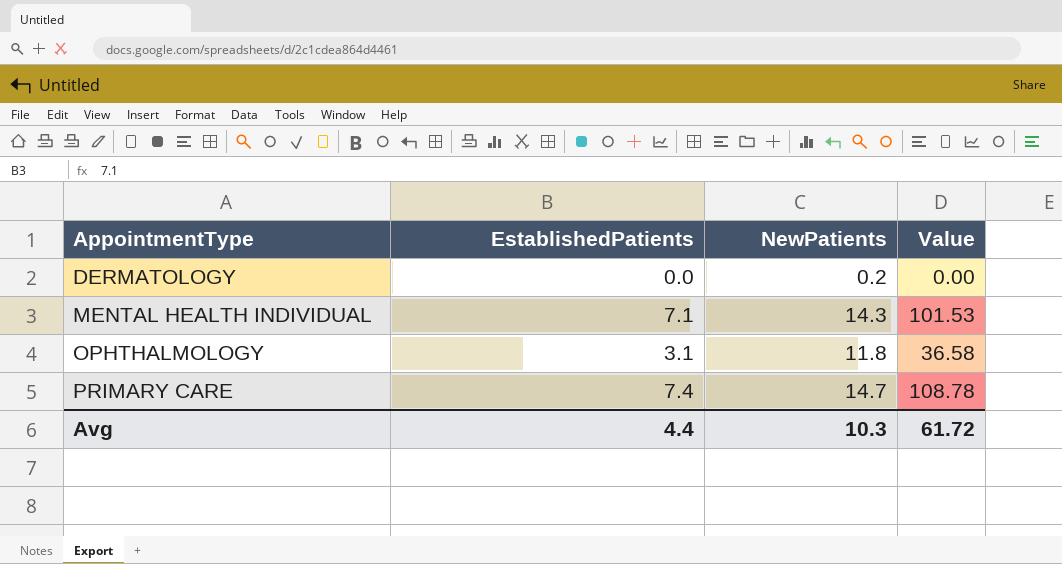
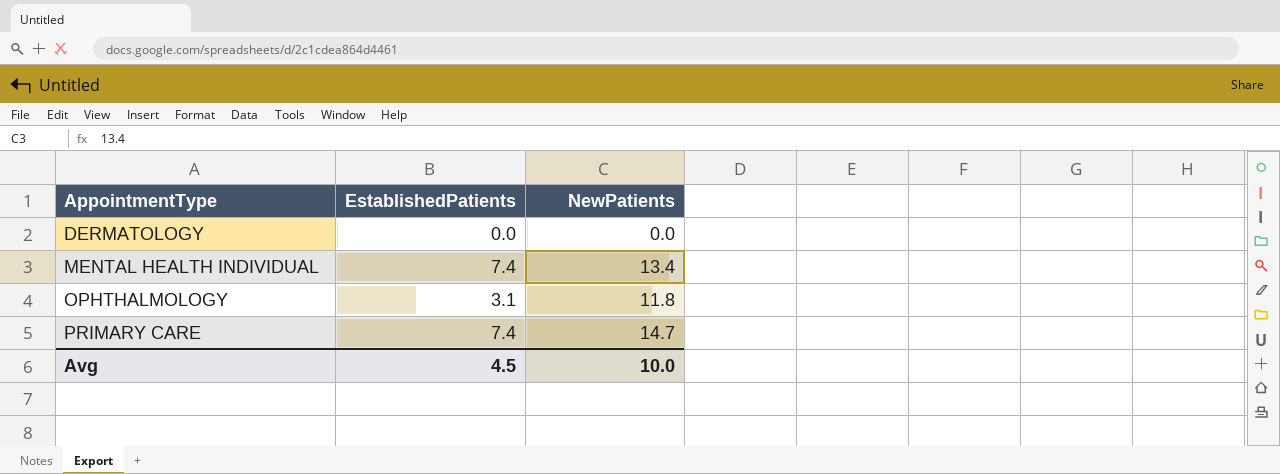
column Value | formula: [EstablishedPatients] * [NewPatients] -> none
DERMATOLOGY | NewPatients: 0.2 -> 0.0
MENTAL HEALTH INDIVIDUAL | EstablishedPatients: 7.1 -> 7.4
MENTAL HEALTH INDIVIDUAL | NewPatients: 14.3 -> 13.4
Avg | EstablishedPatients: 4.4 -> 4.5
Avg | NewPatients: 10.3 -> 10.0

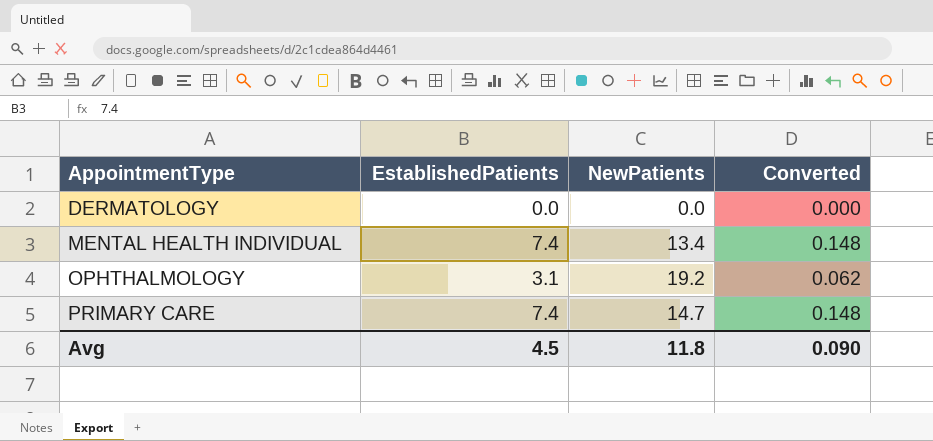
column Converted | formula: none -> [EstablishedPatients] * 0.02
OPHTHALMOLOGY | NewPatients: 11.8 -> 19.2
Avg | NewPatients: 10.0 -> 11.8

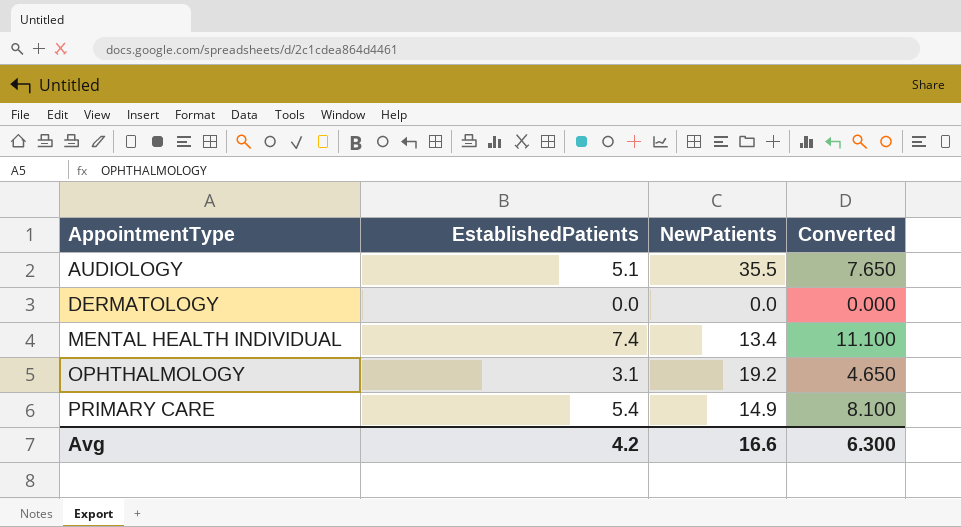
column Converted | formula: [EstablishedPatients] * 0.02 -> [EstablishedPatients] * 1.5
row AUDIOLOGY: none -> 5.1 | 35.5 | 7.650
PRIMARY CARE | EstablishedPatients: 7.4 -> 5.4
PRIMARY CARE | NewPatients: 14.7 -> 14.9
Avg | EstablishedPatients: 4.5 -> 4.2
Avg | NewPatients: 11.8 -> 16.6
Avg | Converted: 0.090 -> 6.300

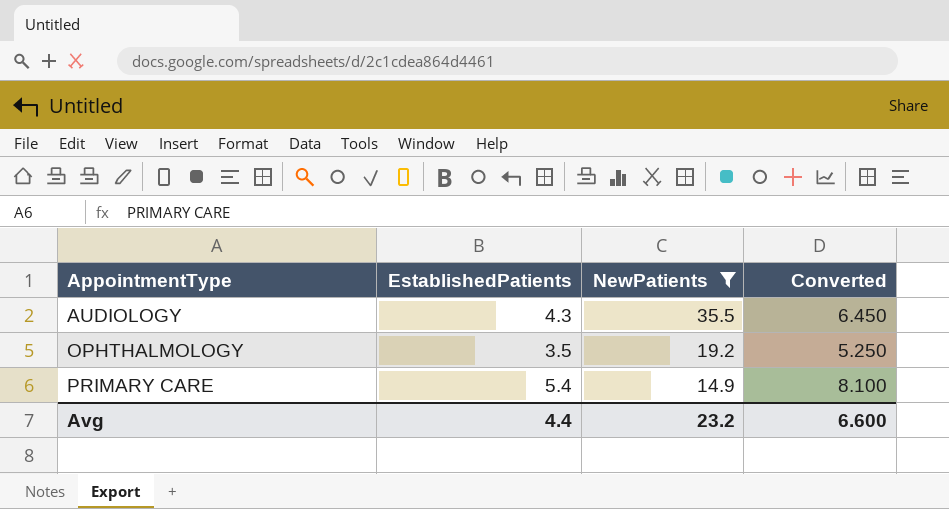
filter: none -> NewPatients >= 14.9
AUDIOLOGY | EstablishedPatients: 5.1 -> 4.3
AUDIOLOGY | Converted: 7.650 -> 6.450
OPHTHALMOLOGY | EstablishedPatients: 3.1 -> 3.5
OPHTHALMOLOGY | Converted: 4.650 -> 5.250
Avg | EstablishedPatients: 4.2 -> 4.4
Avg | NewPatients: 16.6 -> 23.2
Avg | Converted: 6.300 -> 6.600

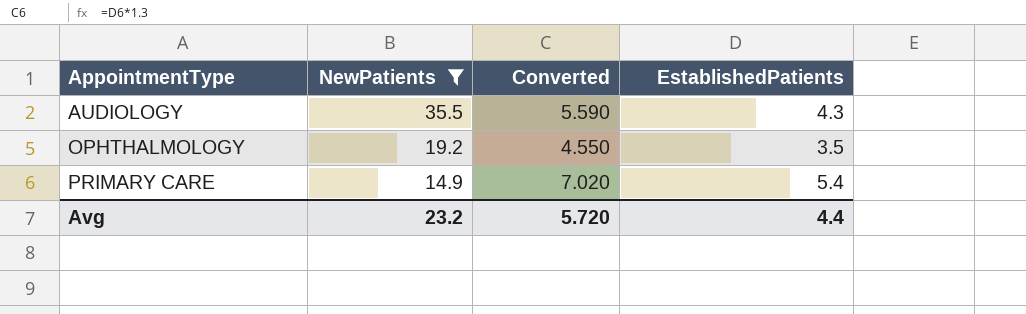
column Converted | formula: [EstablishedPatients] * 1.5 -> [EstablishedPatients] * 1.3
column EstablishedPatients | position: 2 -> 4
Avg | Converted: 6.600 -> 5.720

